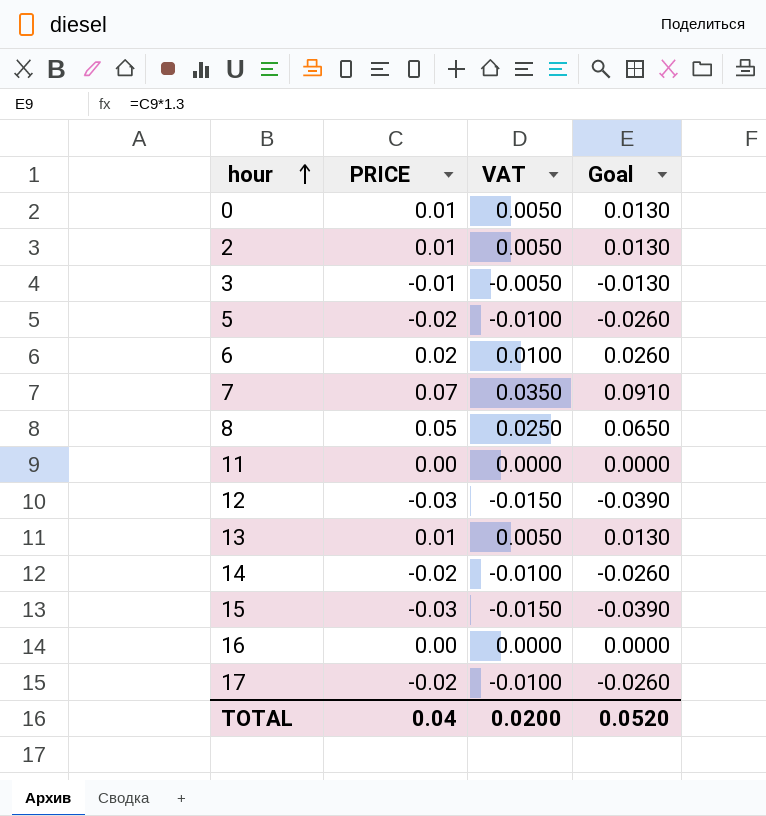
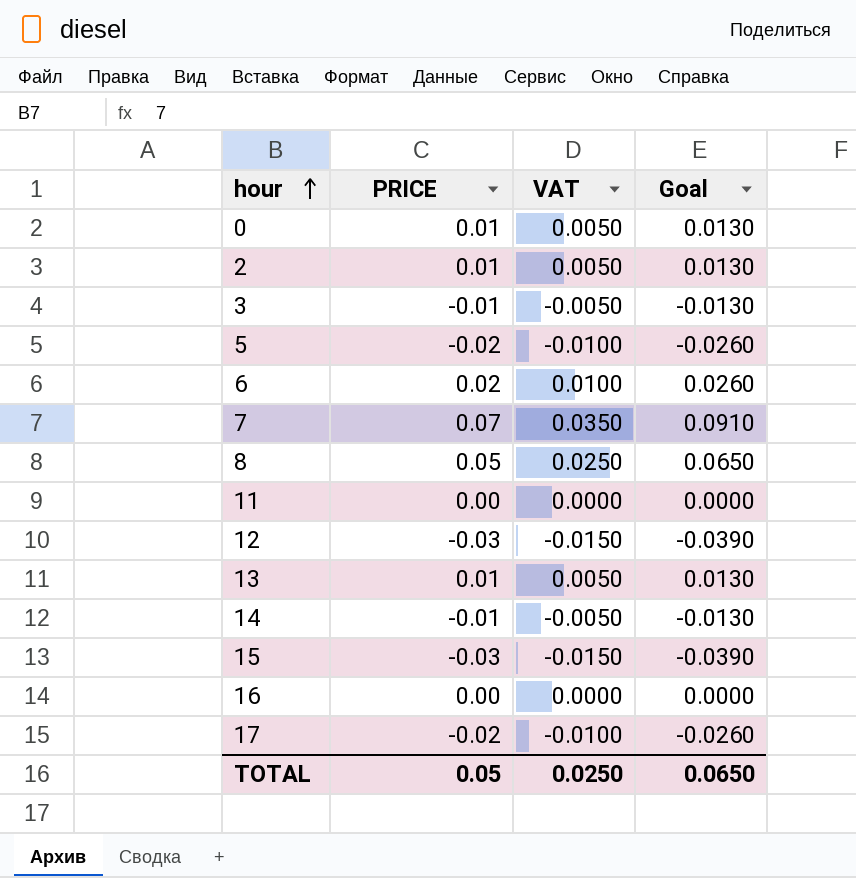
14 | PRICE: -0.02 -> -0.01
14 | VAT: -0.0100 -> -0.0050
14 | Goal: -0.0260 -> -0.0130
TOTAL | PRICE: 0.04 -> 0.05
TOTAL | VAT: 0.0200 -> 0.0250
TOTAL | Goal: 0.0520 -> 0.0650

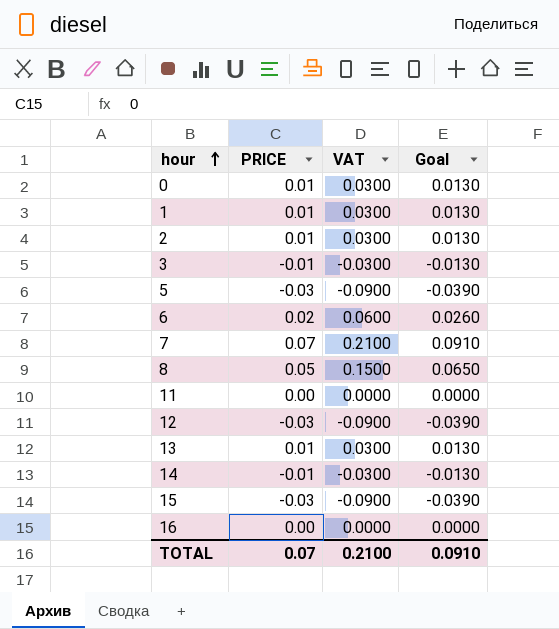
column VAT | formula: [PRICE] * 0.5 -> [PRICE] * 3
row 17: -0.02 | -0.0100 | -0.0260 -> none
row 1: none -> 0.01 | 0.0300 | 0.0130
5 | PRICE: -0.02 -> -0.03
5 | Goal: -0.0260 -> -0.0390
TOTAL | PRICE: 0.05 -> 0.07
TOTAL | VAT: 0.0250 -> 0.2100
TOTAL | Goal: 0.0650 -> 0.0910

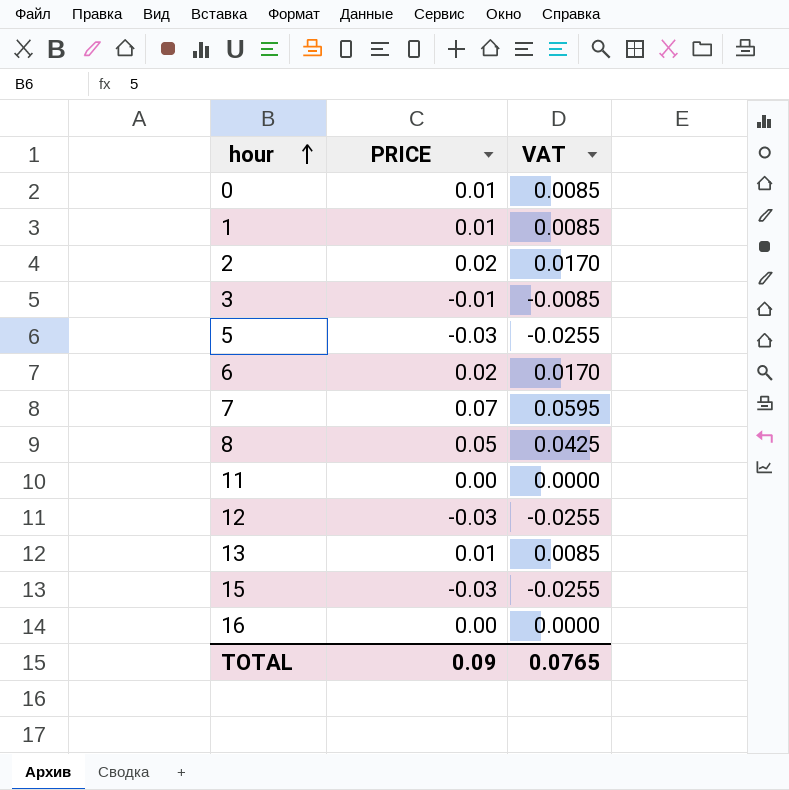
column Goal | formula: [PRICE] * 1.3 -> none
column VAT | formula: [PRICE] * 3 -> [PRICE] * 0.85
row 14: -0.01 | -0.0300 | -0.0130 -> none
2 | PRICE: 0.01 -> 0.02
TOTAL | PRICE: 0.07 -> 0.09
TOTAL | VAT: 0.2100 -> 0.0765

